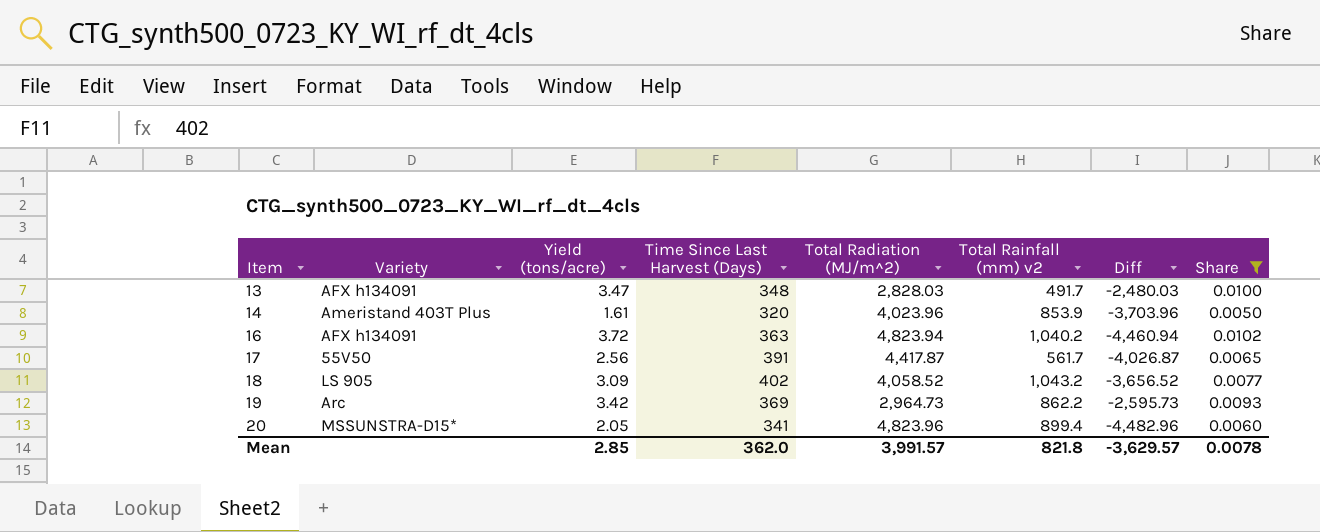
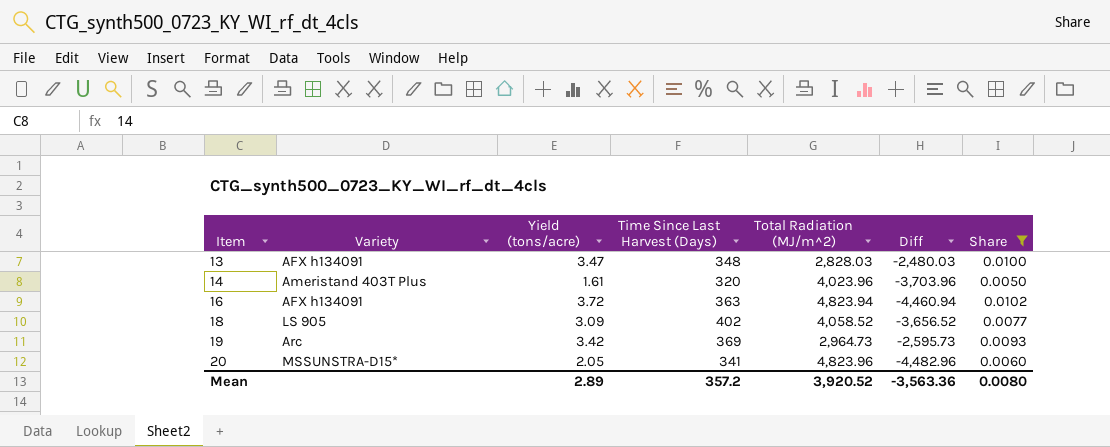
column Total Rainfall (mm) v2 | position: 6 -> none
row 17: 55V50 | 2.56 | 391 | 4,417.87 | 561.7 | -4,026.87 | 0.0065 -> none
Mean | Yield (tons/acre): 2.85 -> 2.89
Mean | Time Since Last Harvest (Days): 362.0 -> 357.2
Mean | Total Radiation (MJ/m^2): 3,991.57 -> 3,920.52
Mean | Diff: -3,629.57 -> -3,563.36
Mean | Share: 0.0078 -> 0.0080

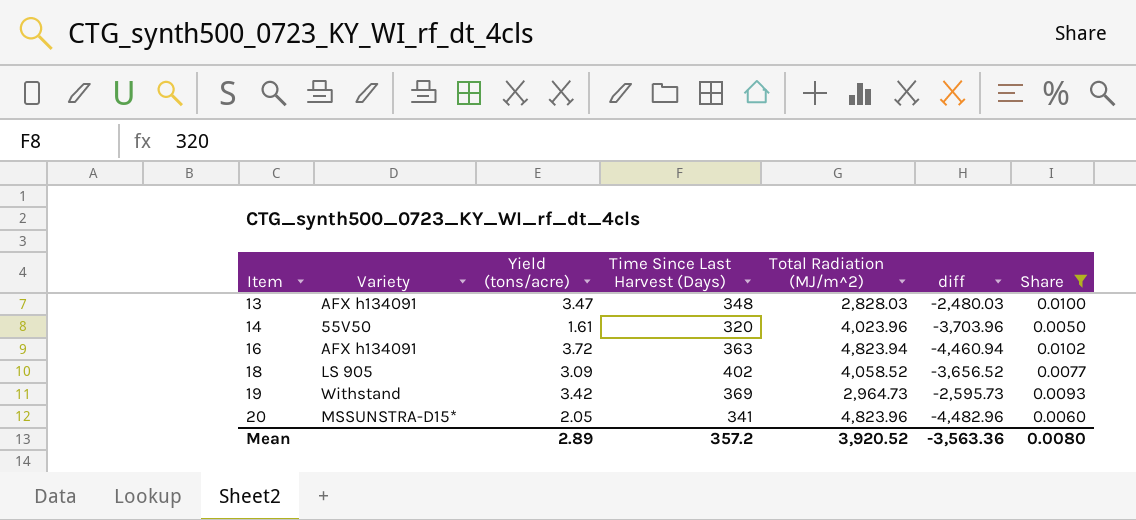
column name: Diff -> diff
14 | Variety: Ameristand 403T Plus -> 55V50
19 | Variety: Arc -> Withstand

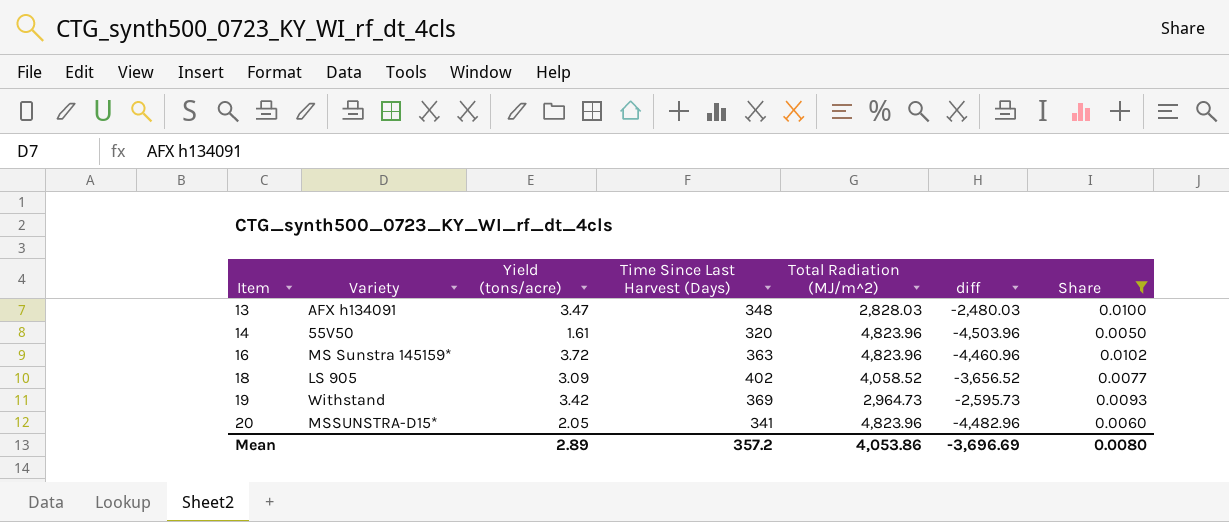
14 | Total Radiation (MJ/m^2): 4,023.96 -> 4,823.96
14 | diff: -3,703.96 -> -4,503.96
16 | Variety: AFX h134091 -> MS Sunstra 145159*
16 | Total Radiation (MJ/m^2): 4,823.94 -> 4,823.96
16 | diff: -4,460.94 -> -4,460.96
Mean | Total Radiation (MJ/m^2): 3,920.52 -> 4,053.86
Mean | diff: -3,563.36 -> -3,696.69

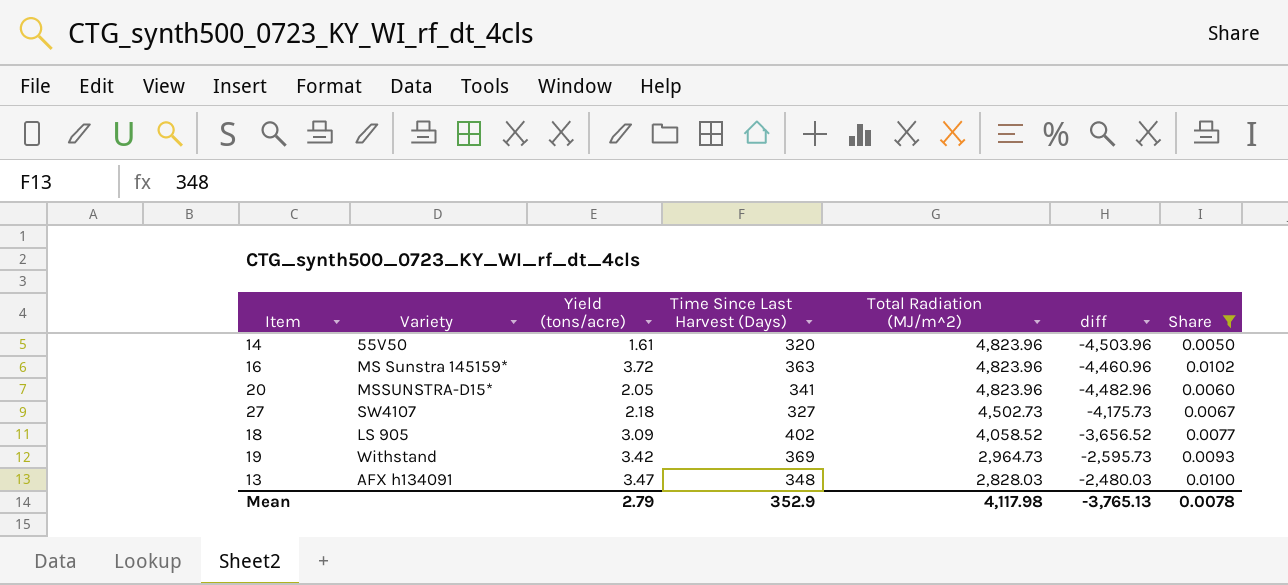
row order: Item ascending -> Total Radiation (MJ/m^2) descending
row 27: none -> SW4107 | 2.18 | 327 | 4,502.73 | -4,175.73 | 0.0067
Mean | Yield (tons/acre): 2.89 -> 2.79
Mean | Time Since Last Harvest (Days): 357.2 -> 352.9
Mean | Total Radiation (MJ/m^2): 4,053.86 -> 4,117.98
Mean | diff: -3,696.69 -> -3,765.13
Mean | Share: 0.0080 -> 0.0078

